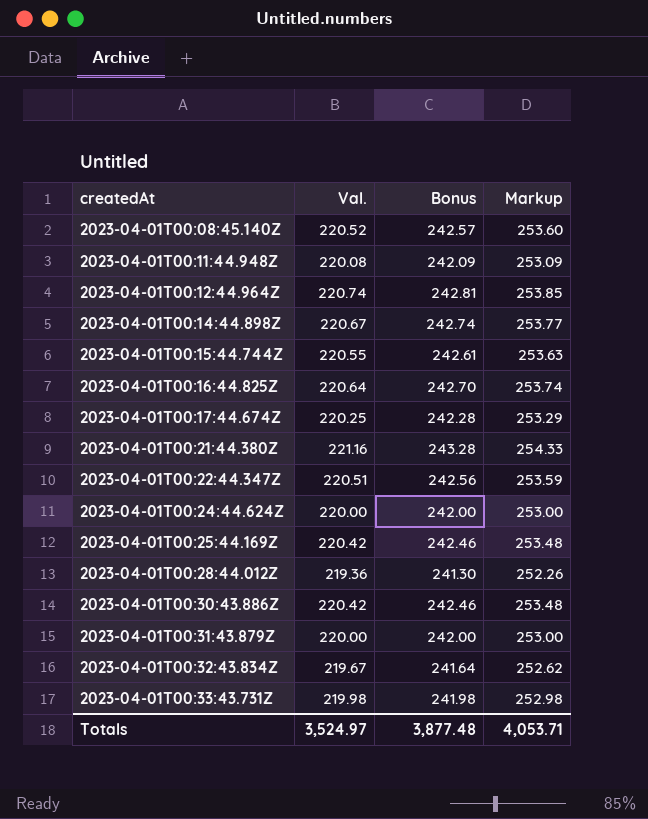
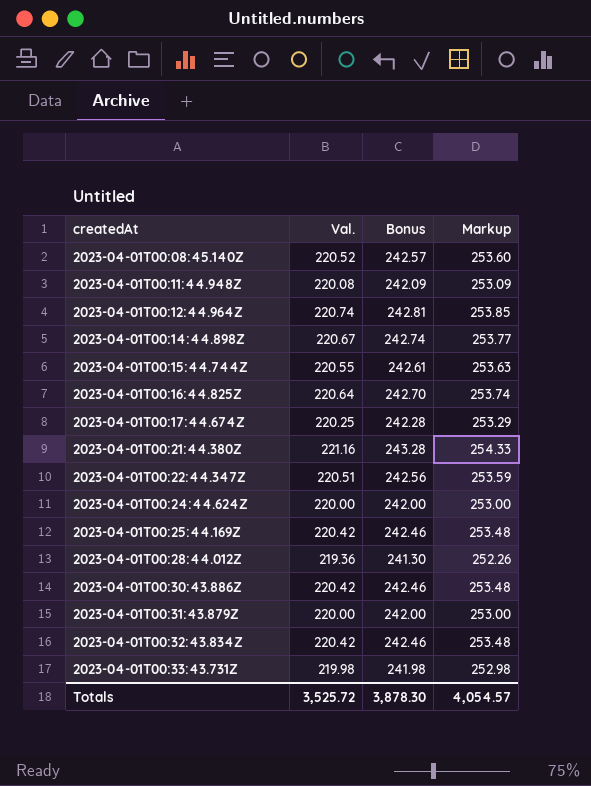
2023-04-01T00:32:43.834Z | Val.: 219.67 -> 220.42
2023-04-01T00:32:43.834Z | Bonus: 241.64 -> 242.46
2023-04-01T00:32:43.834Z | Markup: 252.62 -> 253.48
Totals | Val.: 3,524.97 -> 3,525.72
Totals | Bonus: 3,877.48 -> 3,878.30
Totals | Markup: 4,053.71 -> 4,054.57

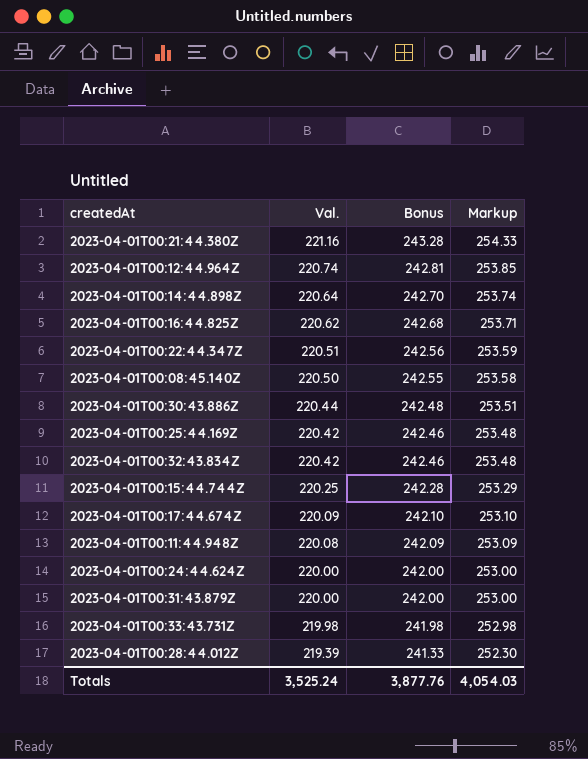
row order: createdAt ascending -> Val. descending
2023-04-01T00:14:44.898Z | Val.: 220.67 -> 220.64
2023-04-01T00:14:44.898Z | Bonus: 242.74 -> 242.70
2023-04-01T00:14:44.898Z | Markup: 253.77 -> 253.74
2023-04-01T00:16:44.825Z | Val.: 220.64 -> 220.62
2023-04-01T00:16:44.825Z | Bonus: 242.70 -> 242.68
2023-04-01T00:16:44.825Z | Markup: 253.74 -> 253.71
2023-04-01T00:08:45.140Z | Val.: 220.52 -> 220.50
2023-04-01T00:08:45.140Z | Bonus: 242.57 -> 242.55
2023-04-01T00:08:45.140Z | Markup: 253.60 -> 253.58
2023-04-01T00:30:43.886Z | Val.: 220.42 -> 220.44
2023-04-01T00:30:43.886Z | Bonus: 242.46 -> 242.48
2023-04-01T00:30:43.886Z | Markup: 253.48 -> 253.51
2023-04-01T00:15:44.744Z | Val.: 220.55 -> 220.25
2023-04-01T00:15:44.744Z | Bonus: 242.61 -> 242.28
2023-04-01T00:15:44.744Z | Markup: 253.63 -> 253.29
2023-04-01T00:17:44.674Z | Val.: 220.25 -> 220.09
2023-04-01T00:17:44.674Z | Bonus: 242.28 -> 242.10
2023-04-01T00:17:44.674Z | Markup: 253.29 -> 253.10
2023-04-01T00:28:44.012Z | Val.: 219.36 -> 219.39
2023-04-01T00:28:44.012Z | Bonus: 241.30 -> 241.33
2023-04-01T00:28:44.012Z | Markup: 252.26 -> 252.30
Totals | Val.: 3,525.72 -> 3,525.24
Totals | Bonus: 3,878.30 -> 3,877.76
Totals | Markup: 4,054.57 -> 4,054.03

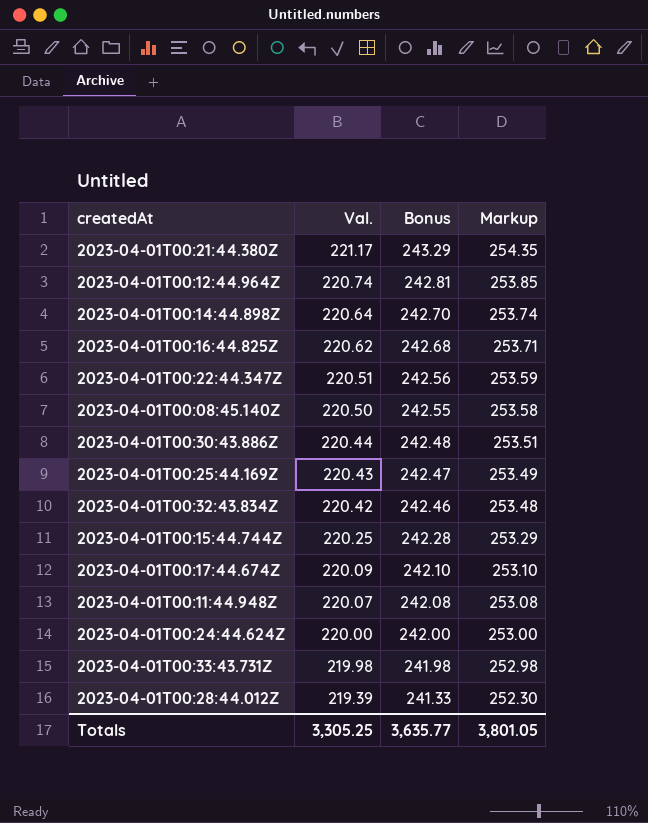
row 2023-04-01T00:31:43.879Z: 220.00 | 242.00 | 253.00 -> none
2023-04-01T00:21:44.380Z | Val.: 221.16 -> 221.17
2023-04-01T00:21:44.380Z | Bonus: 243.28 -> 243.29
2023-04-01T00:21:44.380Z | Markup: 254.33 -> 254.35
2023-04-01T00:25:44.169Z | Val.: 220.42 -> 220.43
2023-04-01T00:25:44.169Z | Bonus: 242.46 -> 242.47
2023-04-01T00:25:44.169Z | Markup: 253.48 -> 253.49
2023-04-01T00:11:44.948Z | Val.: 220.08 -> 220.07
2023-04-01T00:11:44.948Z | Bonus: 242.09 -> 242.08
2023-04-01T00:11:44.948Z | Markup: 253.09 -> 253.08
Totals | Val.: 3,525.24 -> 3,305.25
Totals | Bonus: 3,877.76 -> 3,635.77
Totals | Markup: 4,054.03 -> 3,801.05

